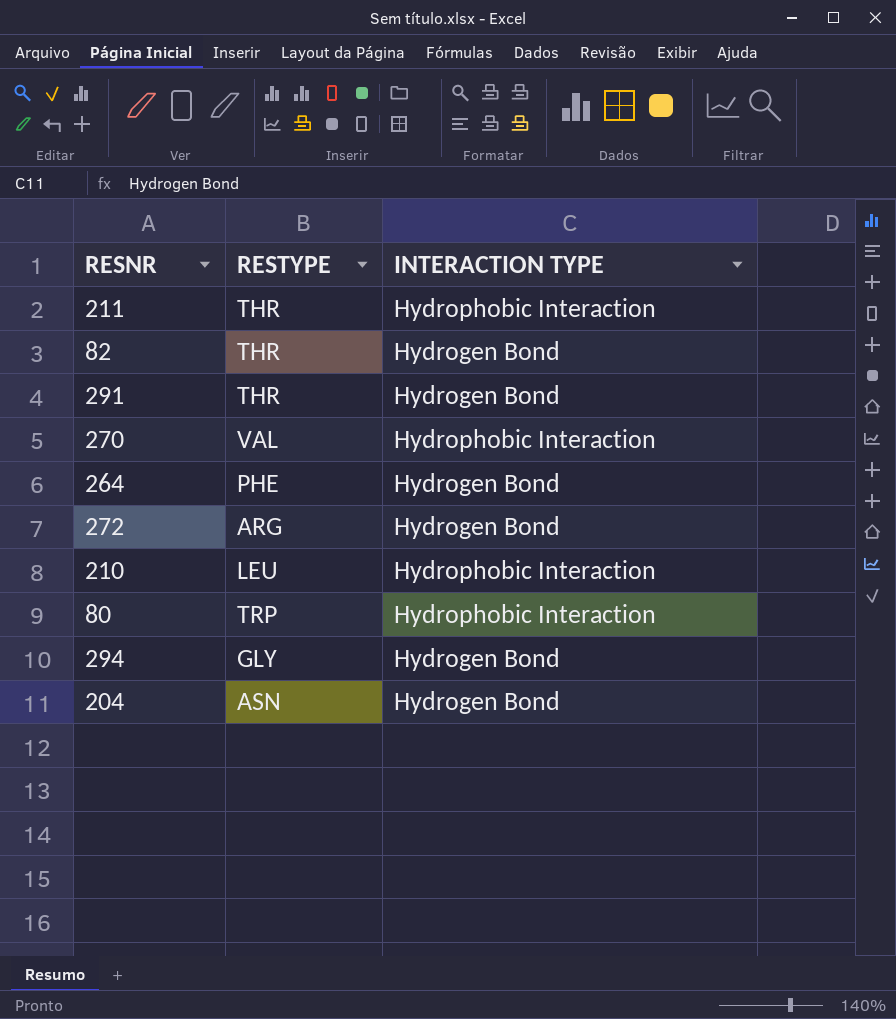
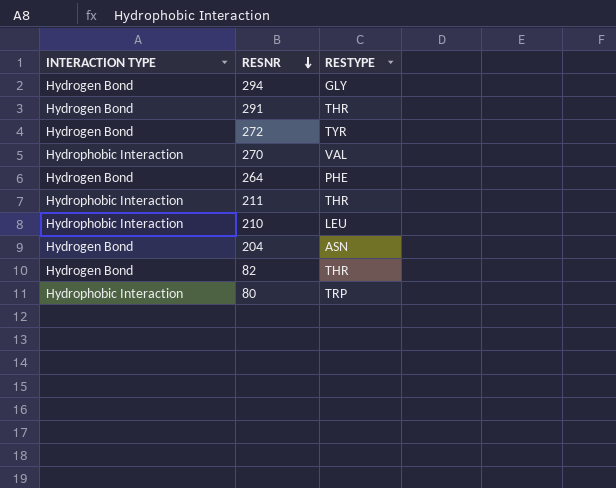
row order: none -> RESNR descending
column INTERACTION TYPE | position: 3 -> 1
272 | RESTYPE: ARG -> TYR

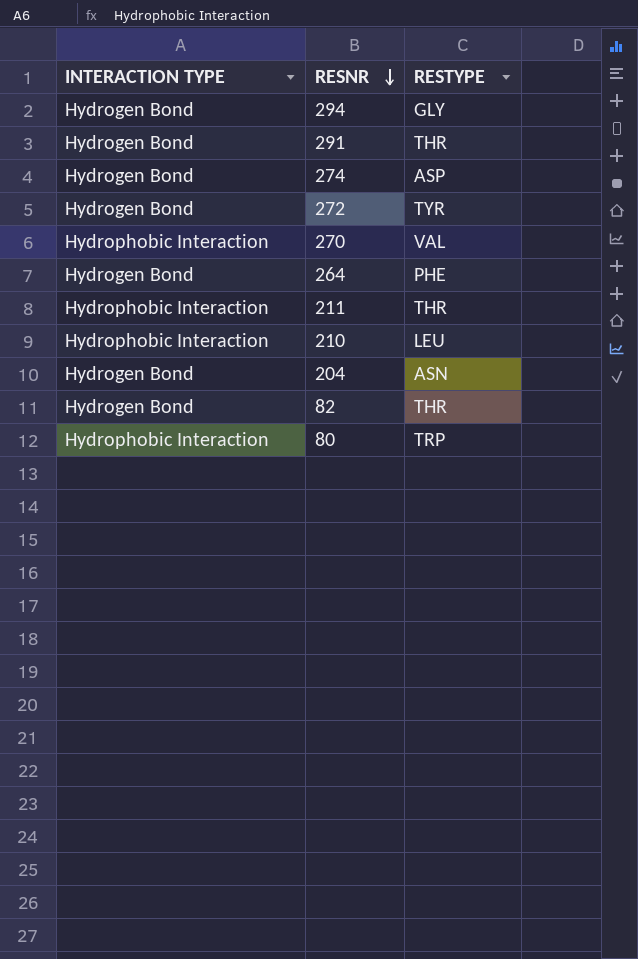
row 274: none -> Hydrogen Bond | ASP

